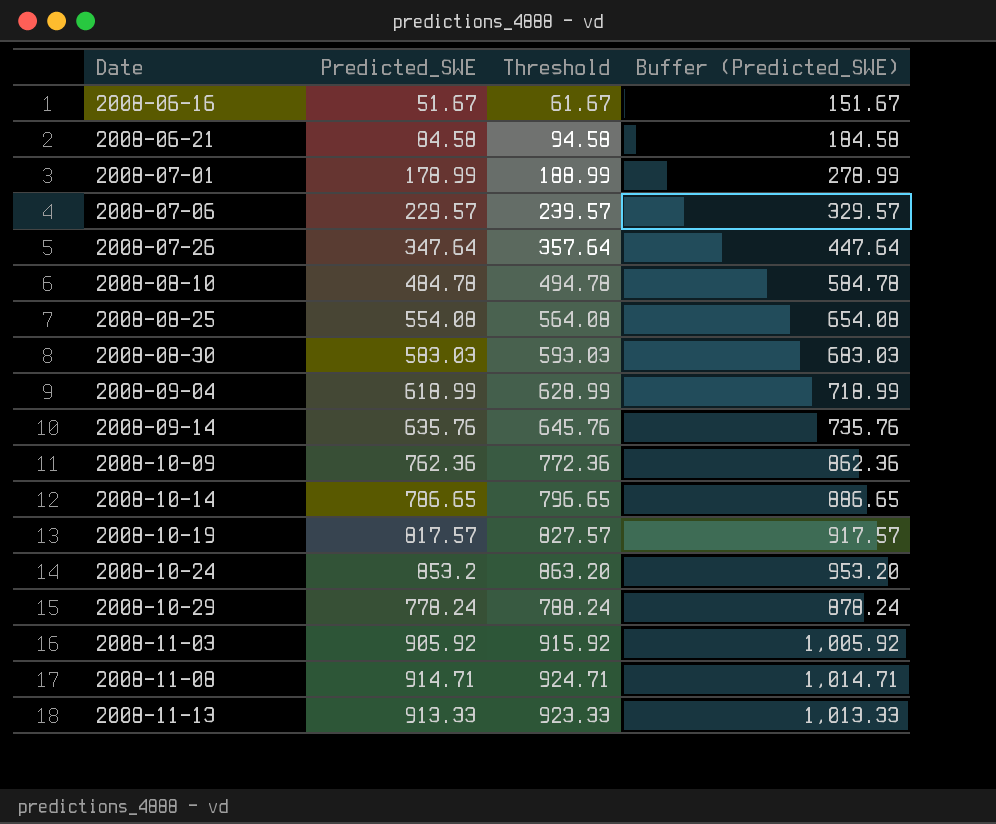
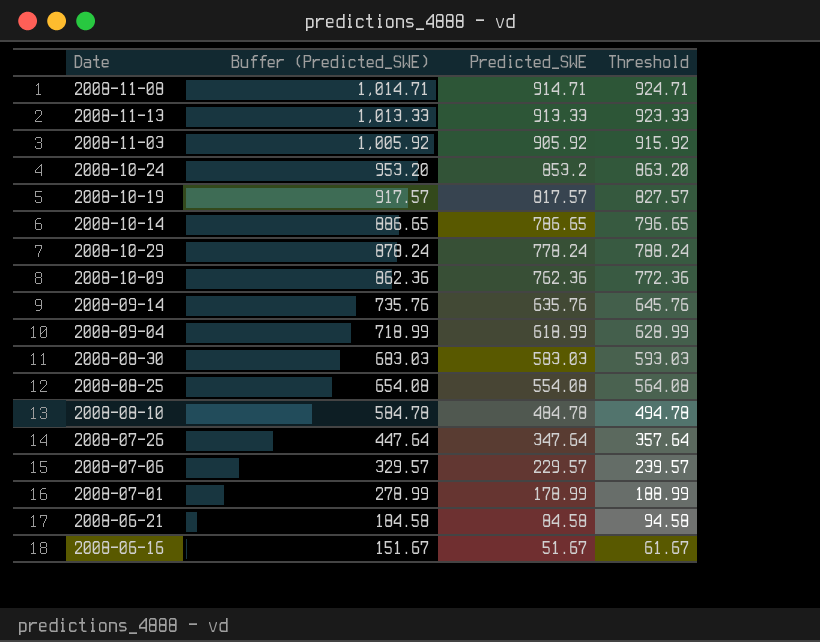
row order: Date ascending -> Buffer (Predicted_SWE) descending
column Buffer (Predicted_SWE) | position: 4 -> 2

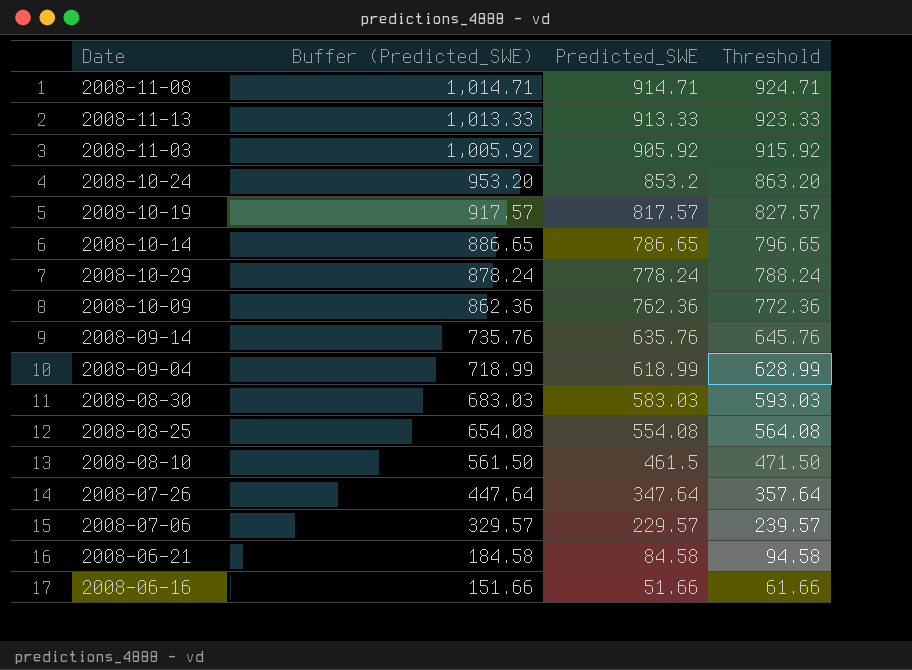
row 2008-07-01: 278.99 | 178.99 | 188.99 -> none
2008-08-10 | Buffer (Predicted_SWE): 584.78 -> 561.50
2008-08-10 | Predicted_SWE: 484.78 -> 461.5
2008-08-10 | Threshold: 494.78 -> 471.50
2008-06-16 | Buffer (Predicted_SWE): 151.67 -> 151.66
2008-06-16 | Predicted_SWE: 51.67 -> 51.66
2008-06-16 | Threshold: 61.67 -> 61.66

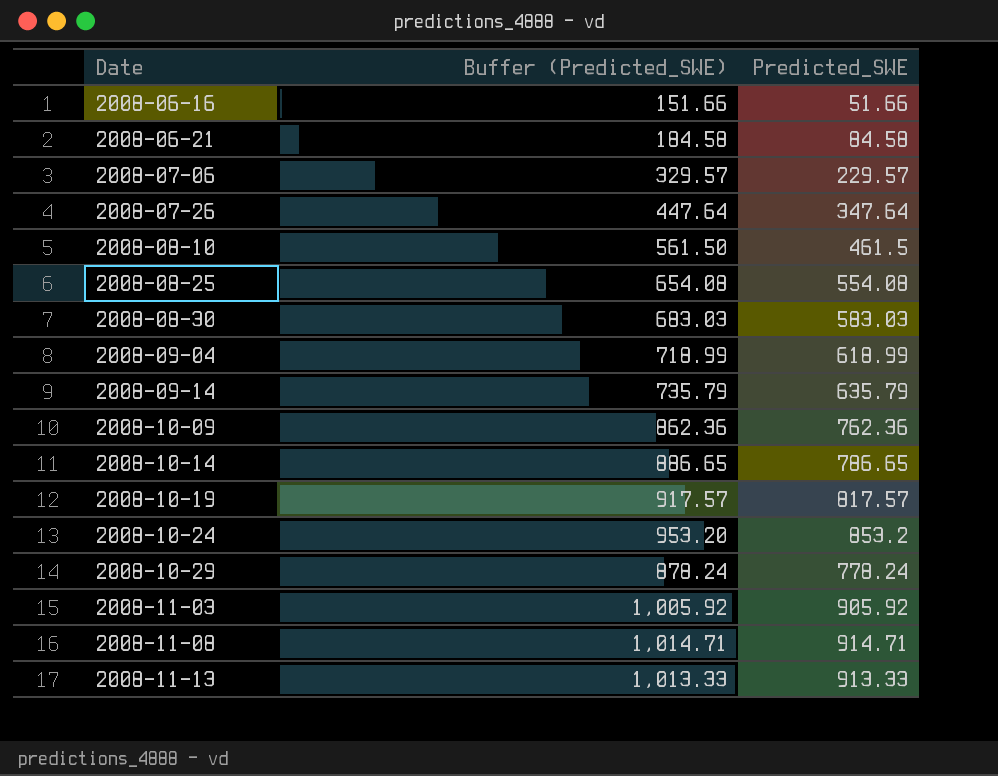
row order: Buffer (Predicted_SWE) descending -> Date ascending
column Threshold | formula: [Predicted_SWE] + 10 -> none
2008-09-14 | Buffer (Predicted_SWE): 735.76 -> 735.79
2008-09-14 | Predicted_SWE: 635.76 -> 635.79

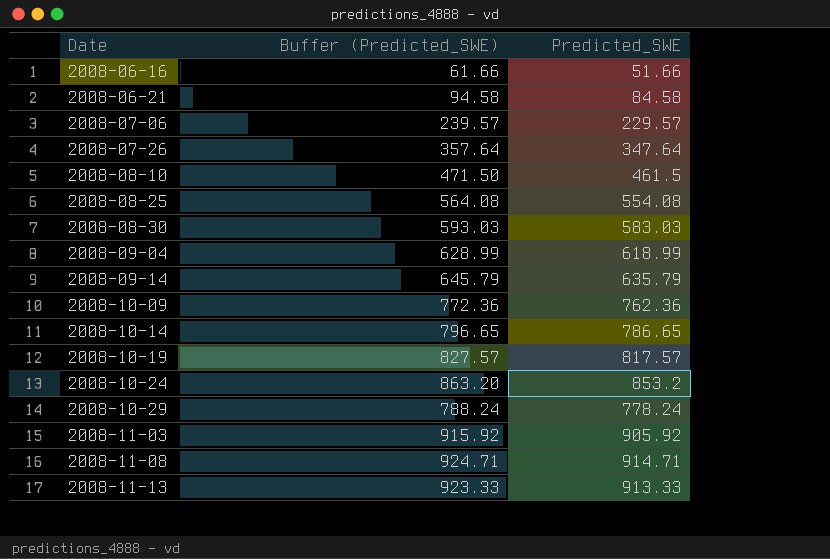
column Buffer (Predicted_SWE) | formula: [Predicted_SWE] + 100 -> [Predicted_SWE] + 10

